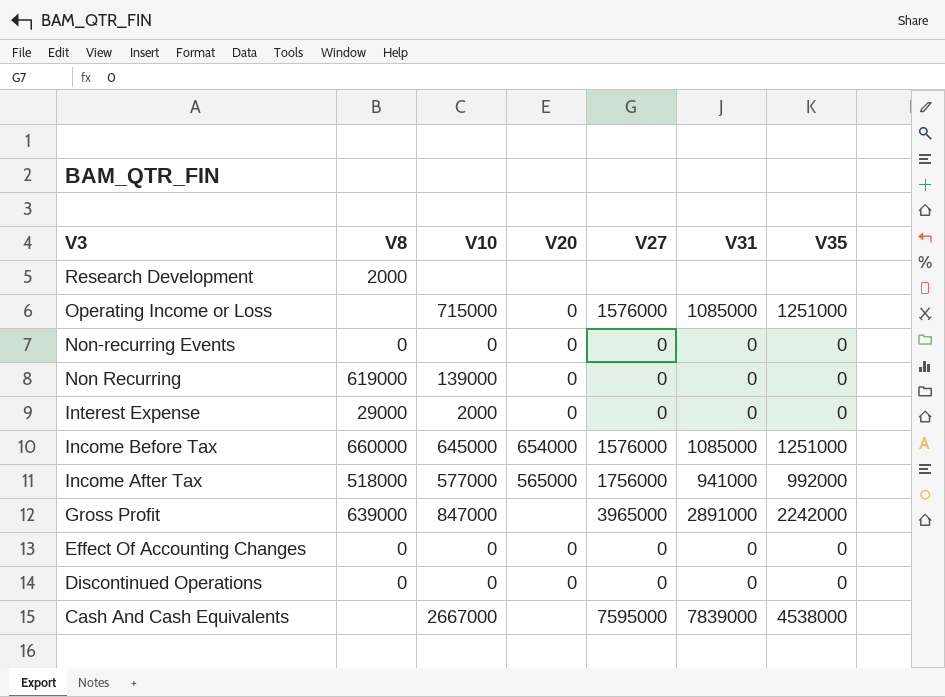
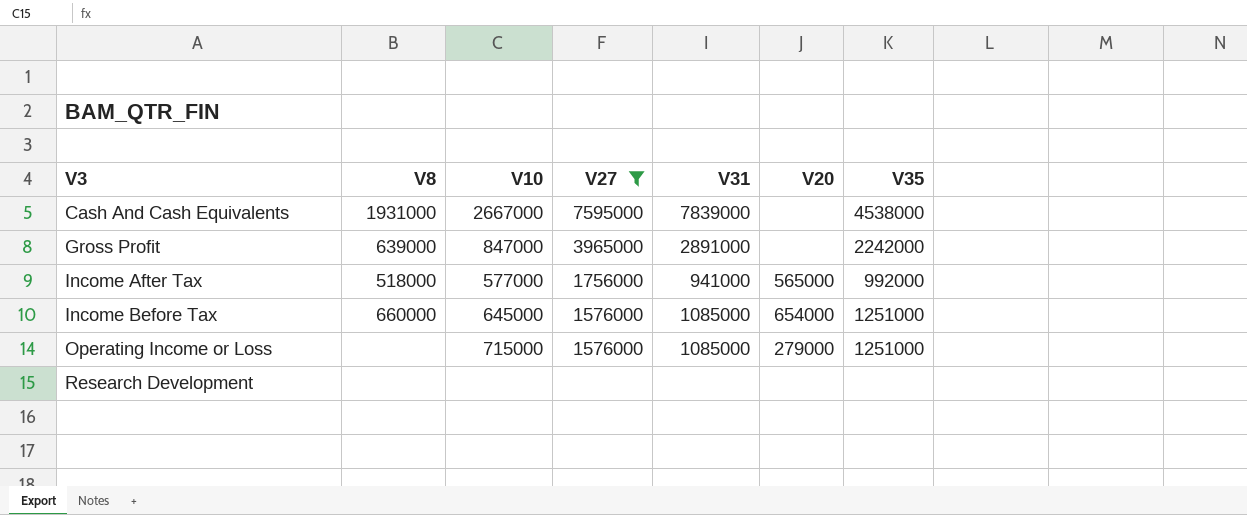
filter: none -> V27 != 0
row order: V3 descending -> V3 ascending
column V20 | position: 4 -> 6
Cash And Cash Equivalents | V8: none -> 1931000
Operating Income or Loss | V20: 0 -> 279000
Research Development | V8: 2000 -> none

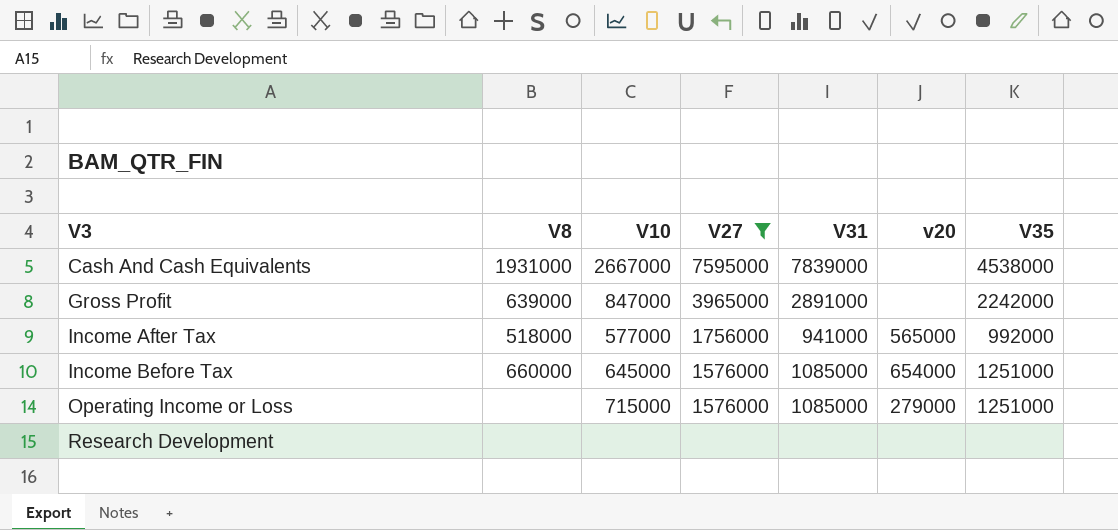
column name: V20 -> v20

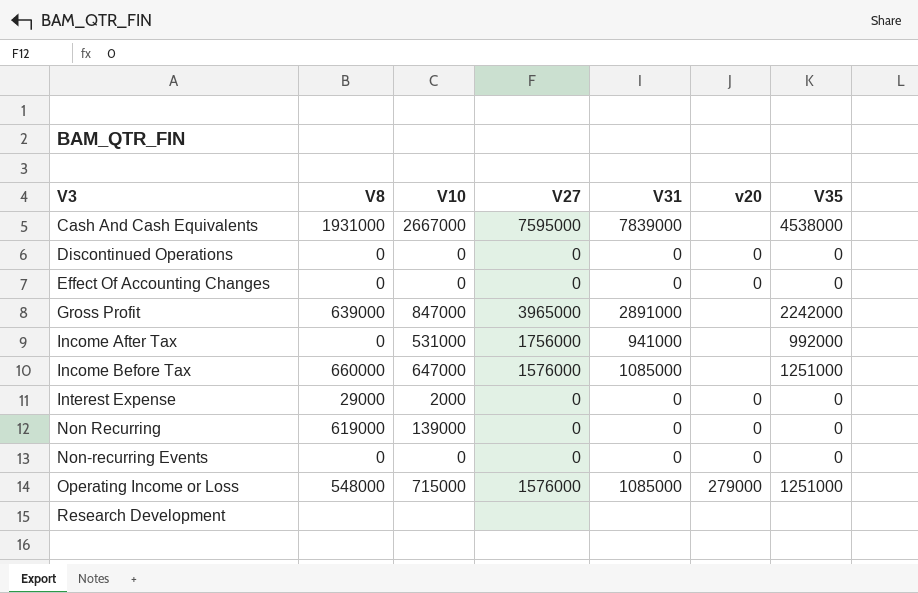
filter: V27 != 0 -> none
Income After Tax | V8: 518000 -> 0
Income After Tax | V10: 577000 -> 531000
Income After Tax | v20: 565000 -> none
Income Before Tax | V10: 645000 -> 647000
Income Before Tax | v20: 654000 -> none
Operating Income or Loss | V8: none -> 548000

